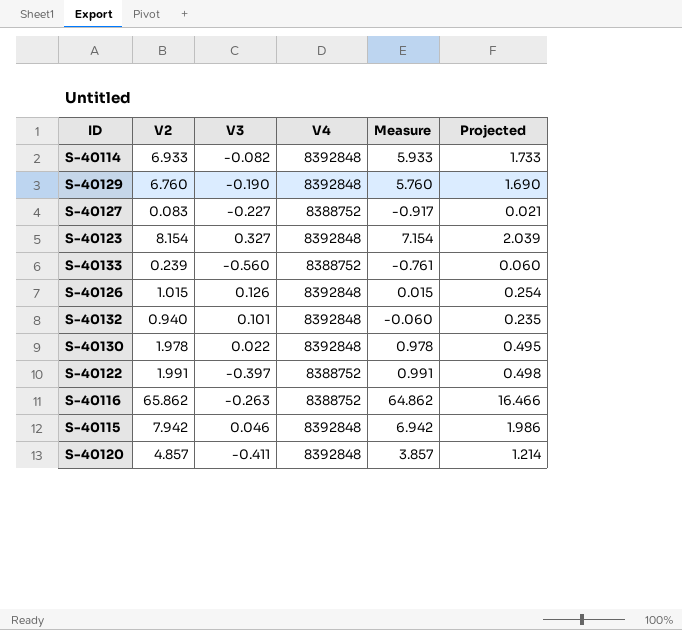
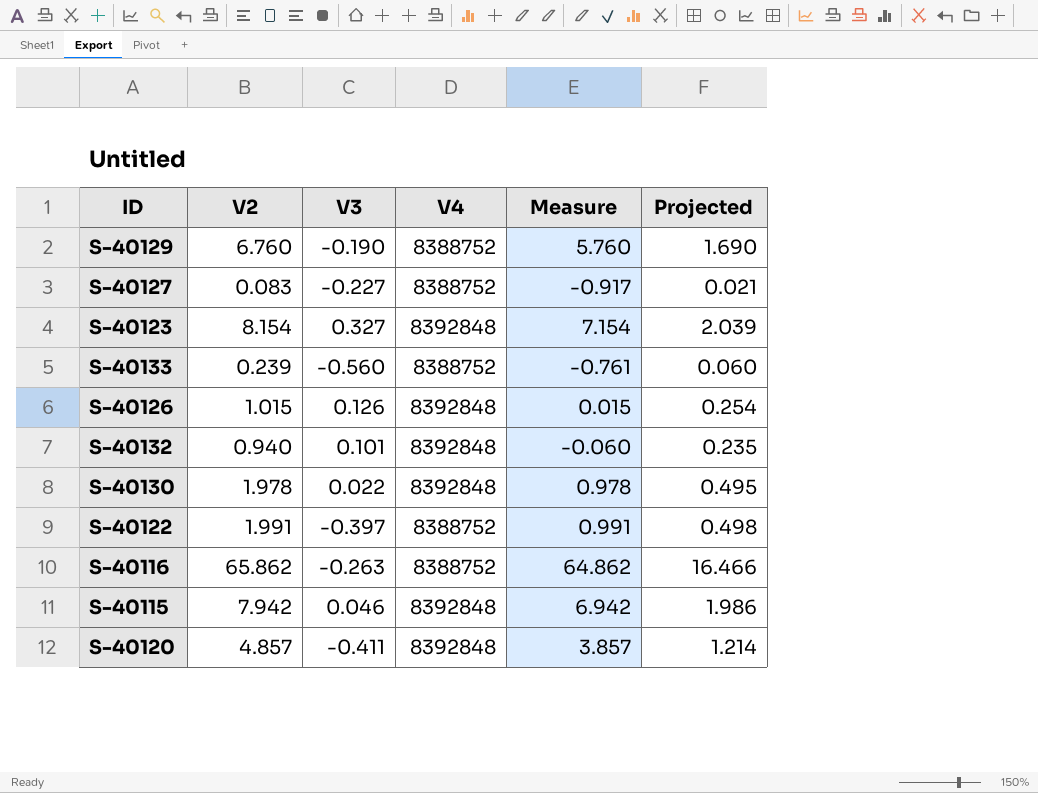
row S-40114: 6.933 | -0.082 | 8392848 | 5.933 | 1.733 -> none
S-40129 | V4: 8392848 -> 8388752

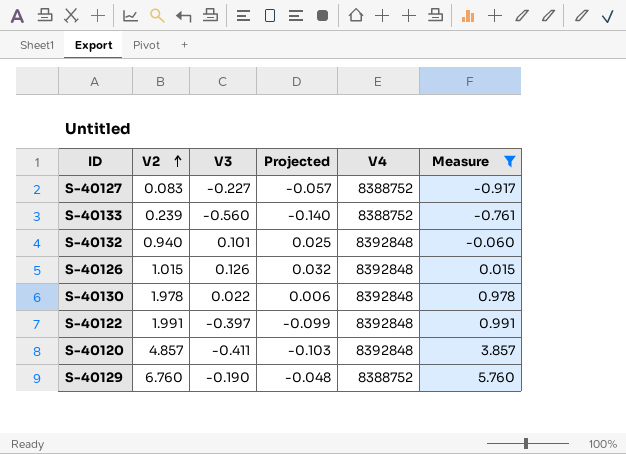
filter: none -> Measure <= 5.760
row order: none -> V2 ascending
column Projected | formula: [V2] * 0.25 -> [V3] * 0.25
column Projected | position: 6 -> 4
S-40122 | V4: 8388752 -> 8392848

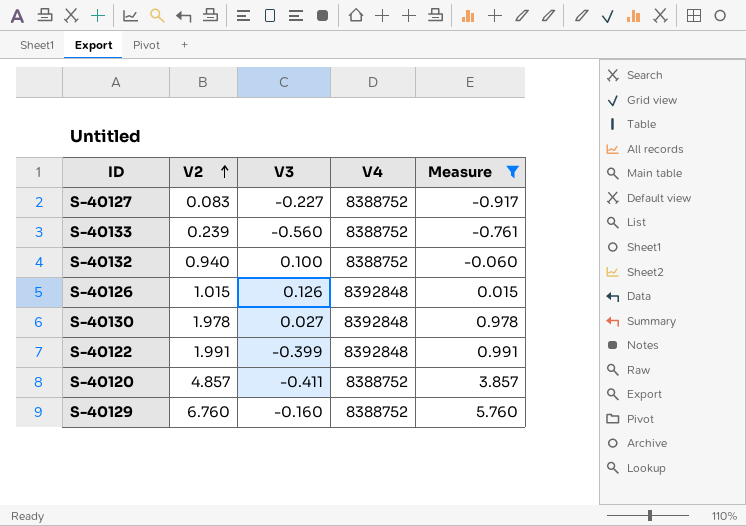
column Projected | formula: [V3] * 0.25 -> none
S-40132 | V3: 0.101 -> 0.100
S-40132 | V4: 8392848 -> 8388752
S-40130 | V3: 0.022 -> 0.027
S-40122 | V3: -0.397 -> -0.399
S-40120 | V4: 8392848 -> 8388752
S-40129 | V3: -0.190 -> -0.160

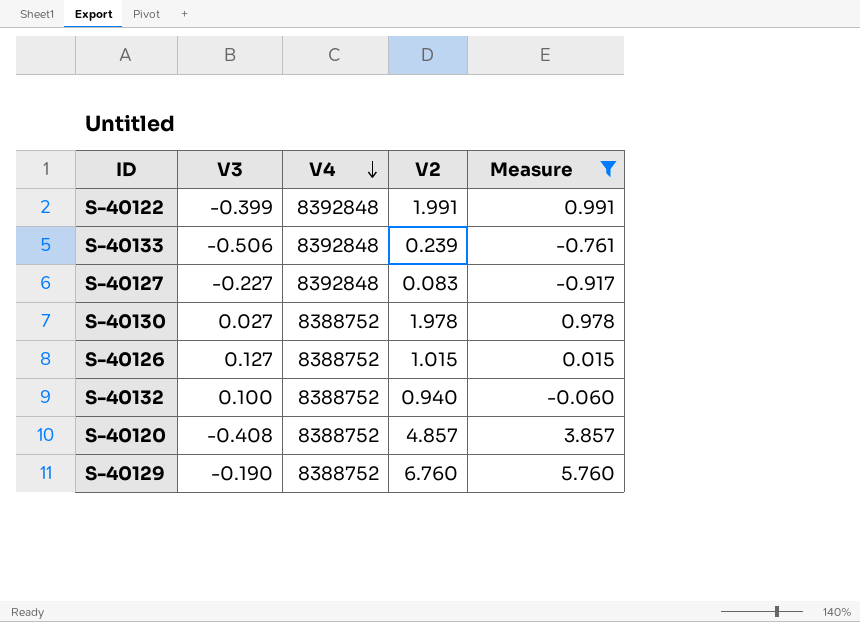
row order: V2 ascending -> V4 descending
column V2 | position: 2 -> 4
S-40133 | V3: -0.560 -> -0.506
S-40133 | V4: 8388752 -> 8392848
S-40127 | V4: 8388752 -> 8392848
S-40130 | V4: 8392848 -> 8388752
S-40126 | V3: 0.126 -> 0.127
S-40126 | V4: 8392848 -> 8388752
S-40120 | V3: -0.411 -> -0.408
S-40129 | V3: -0.160 -> -0.190

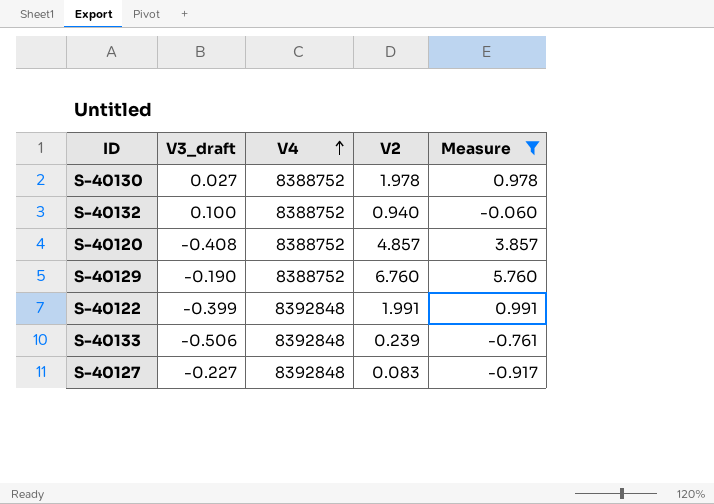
row order: V4 descending -> V4 ascending
column name: V3 -> V3_draft
row S-40126: 0.127 | 8388752 | 1.015 | 0.015 -> none

